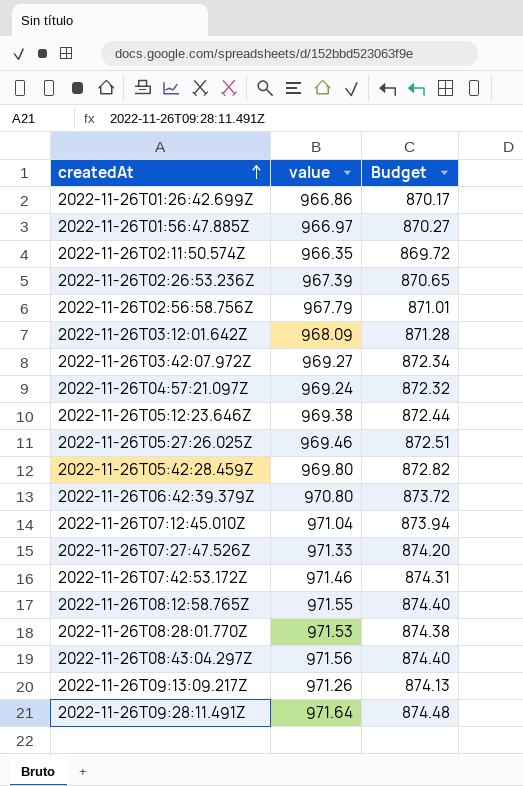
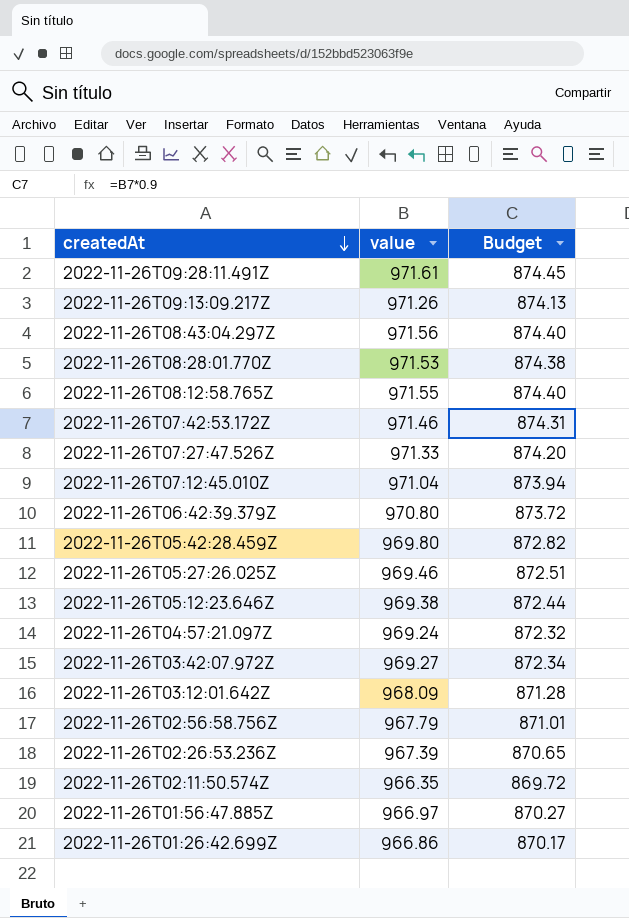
row order: createdAt ascending -> createdAt descending
2022-11-26T09:28:11.491Z | value: 971.64 -> 971.61
2022-11-26T09:28:11.491Z | Budget: 874.48 -> 874.45

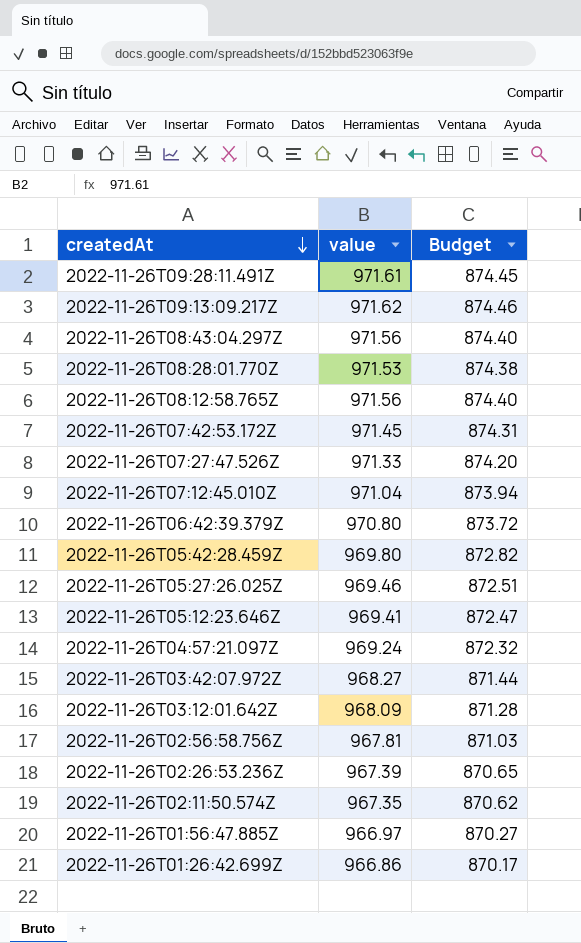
2022-11-26T09:13:09.217Z | value: 971.26 -> 971.62
2022-11-26T09:13:09.217Z | Budget: 874.13 -> 874.46
2022-11-26T08:12:58.765Z | value: 971.55 -> 971.56
2022-11-26T07:42:53.172Z | value: 971.46 -> 971.45
2022-11-26T05:12:23.646Z | value: 969.38 -> 969.41
2022-11-26T05:12:23.646Z | Budget: 872.44 -> 872.47
2022-11-26T03:42:07.972Z | value: 969.27 -> 968.27
2022-11-26T03:42:07.972Z | Budget: 872.34 -> 871.44
2022-11-26T02:56:58.756Z | value: 967.79 -> 967.81
2022-11-26T02:56:58.756Z | Budget: 871.01 -> 871.03
2022-11-26T02:11:50.574Z | value: 966.35 -> 967.35
2022-11-26T02:11:50.574Z | Budget: 869.72 -> 870.62

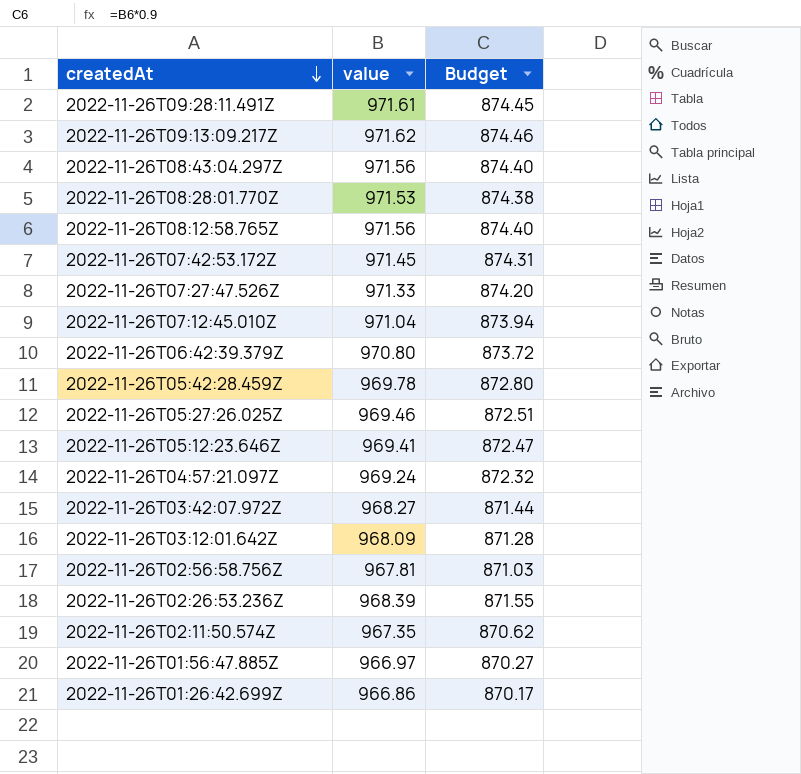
2022-11-26T05:42:28.459Z | value: 969.80 -> 969.78
2022-11-26T05:42:28.459Z | Budget: 872.82 -> 872.80
2022-11-26T02:26:53.236Z | value: 967.39 -> 968.39
2022-11-26T02:26:53.236Z | Budget: 870.65 -> 871.55

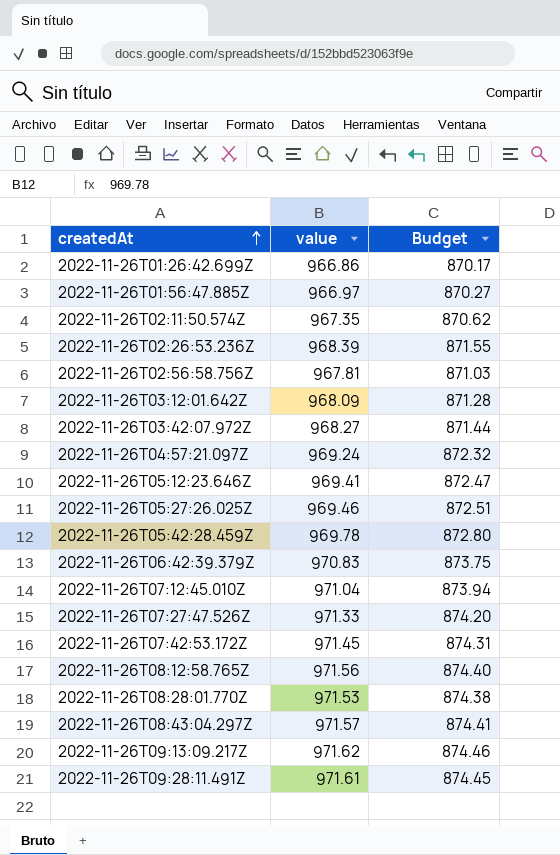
row order: createdAt descending -> createdAt ascending
2022-11-26T06:42:39.379Z | value: 970.80 -> 970.83
2022-11-26T06:42:39.379Z | Budget: 873.72 -> 873.75
2022-11-26T08:43:04.297Z | value: 971.56 -> 971.57
2022-11-26T08:43:04.297Z | Budget: 874.40 -> 874.41

